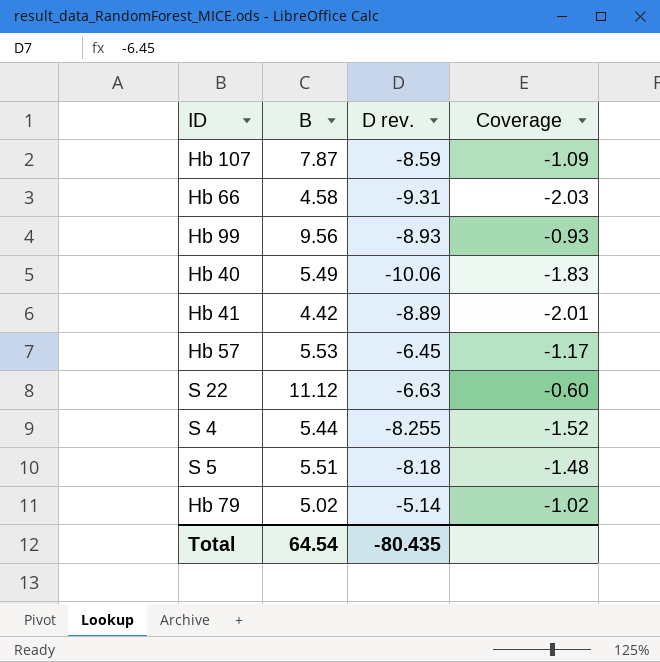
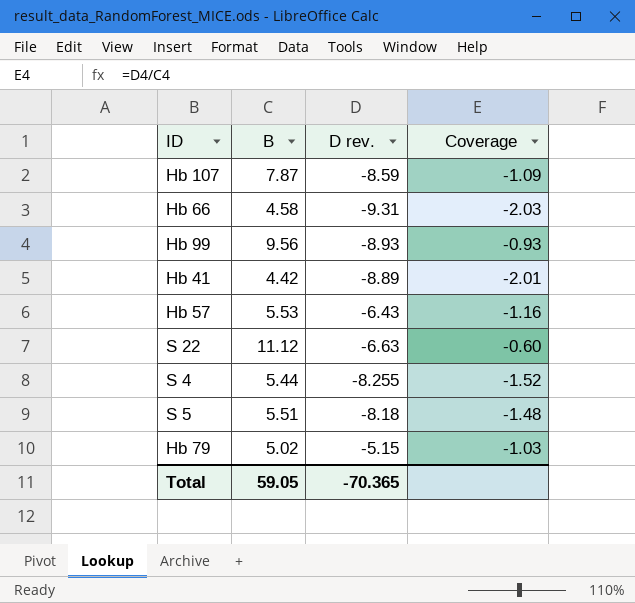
row Hb 40: 5.49 | -10.06 | -1.83 -> none
Hb 57 | D rev.: -6.45 -> -6.43
Hb 57 | Coverage: -1.17 -> -1.16
Hb 79 | D rev.: -5.14 -> -5.15
Hb 79 | Coverage: -1.02 -> -1.03
Total | B: 64.54 -> 59.05
Total | D rev.: -80.435 -> -70.365

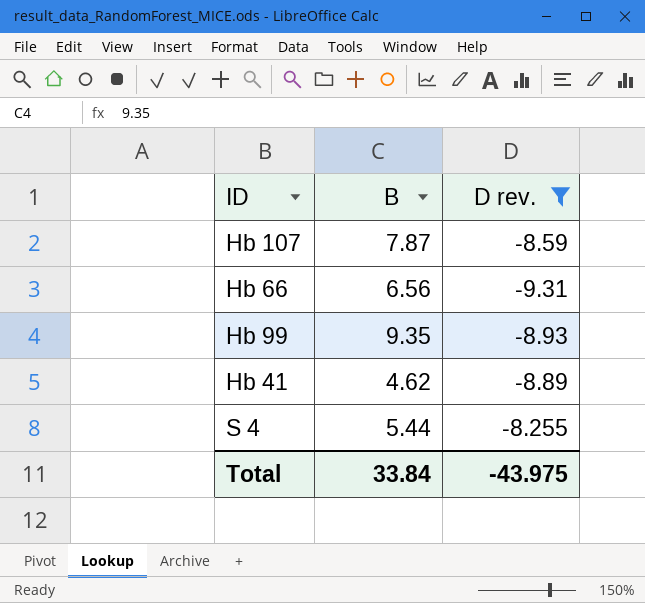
filter: none -> D rev. <= -8.255
column Coverage | formula: [D rev.] / [B] -> none
Hb 66 | B: 4.58 -> 6.56
Hb 99 | B: 9.56 -> 9.35
Hb 41 | B: 4.42 -> 4.62
Total | B: 59.05 -> 33.84
Total | D rev.: -70.365 -> -43.975

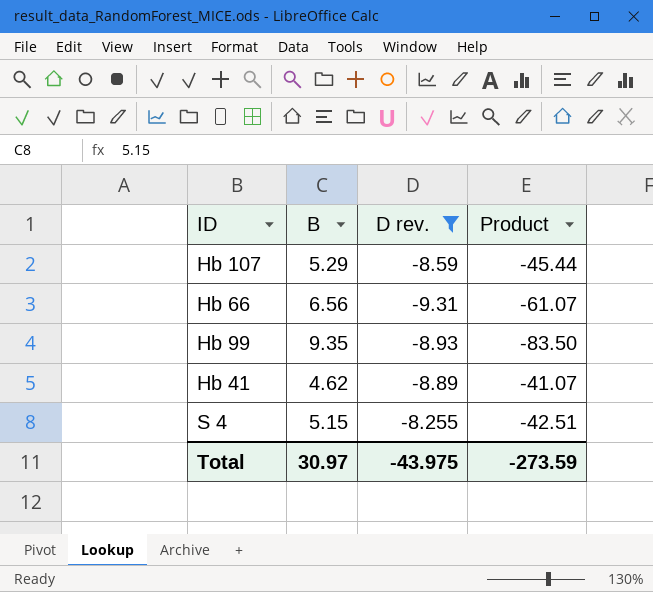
column Product | formula: none -> [B] * [D rev.]
Hb 107 | B: 7.87 -> 5.29
S 4 | B: 5.44 -> 5.15
Total | B: 33.84 -> 30.97

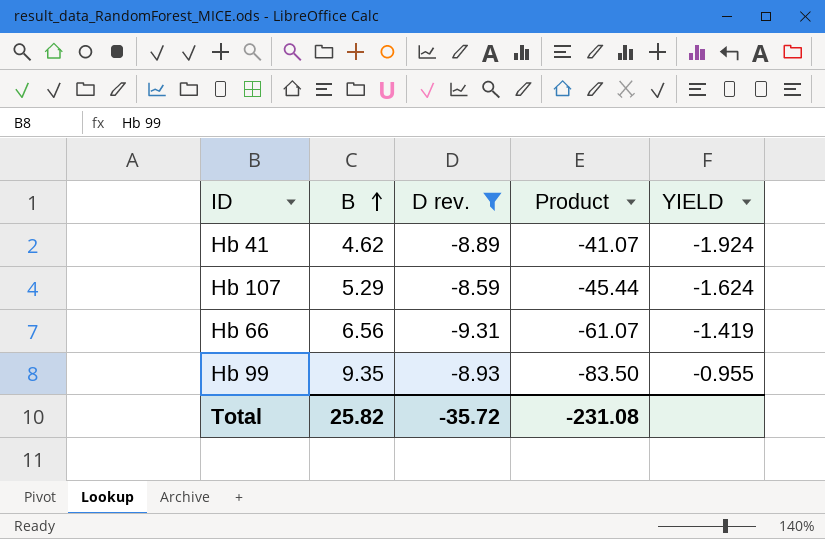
row order: none -> B ascending
column YIELD | formula: none -> [D rev.] / [B]
row S 4: 5.15 | -8.255 | -42.51 -> none
Total | B: 30.97 -> 25.82
Total | D rev.: -43.975 -> -35.72
Total | Product: -273.59 -> -231.08

